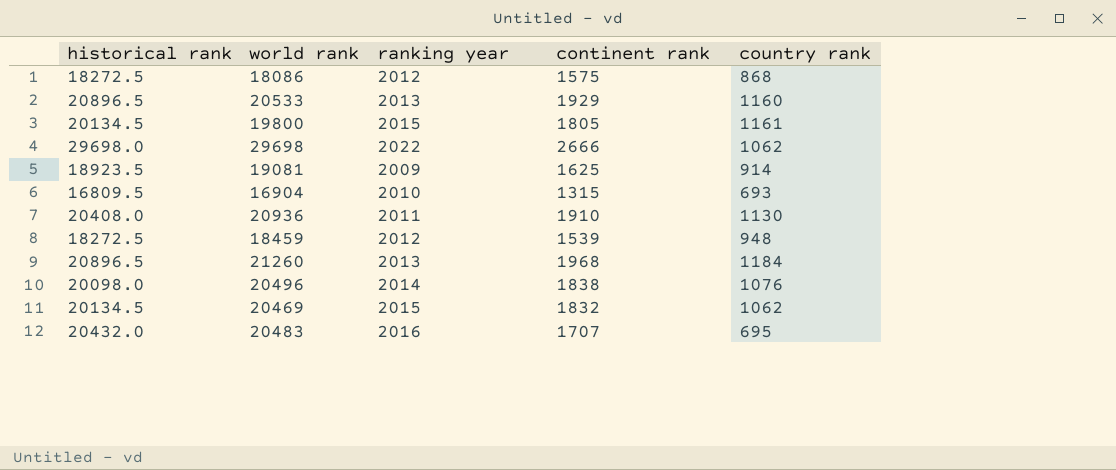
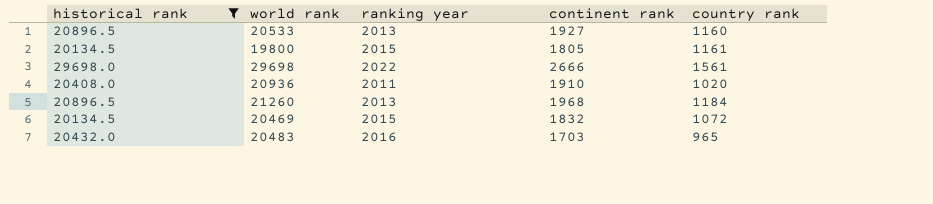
filter: none -> historical rank >= 20134.5
20533 | continent rank: 1929 -> 1927
29698 | country rank: 1062 -> 1561
20936 | country rank: 1130 -> 1020
20469 | country rank: 1062 -> 1072
20483 | continent rank: 1707 -> 1703
20483 | country rank: 695 -> 965

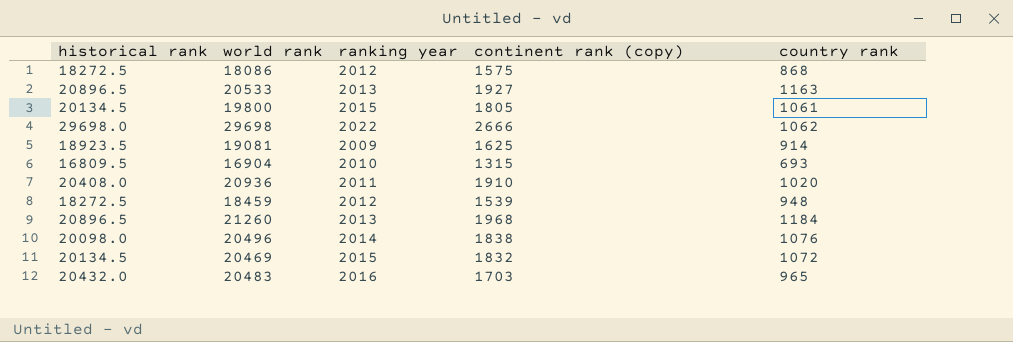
filter: historical rank >= 20134.5 -> none
column name: continent rank -> continent rank (copy)
20533 | country rank: 1160 -> 1163
19800 | country rank: 1161 -> 1061
29698 | country rank: 1561 -> 1062

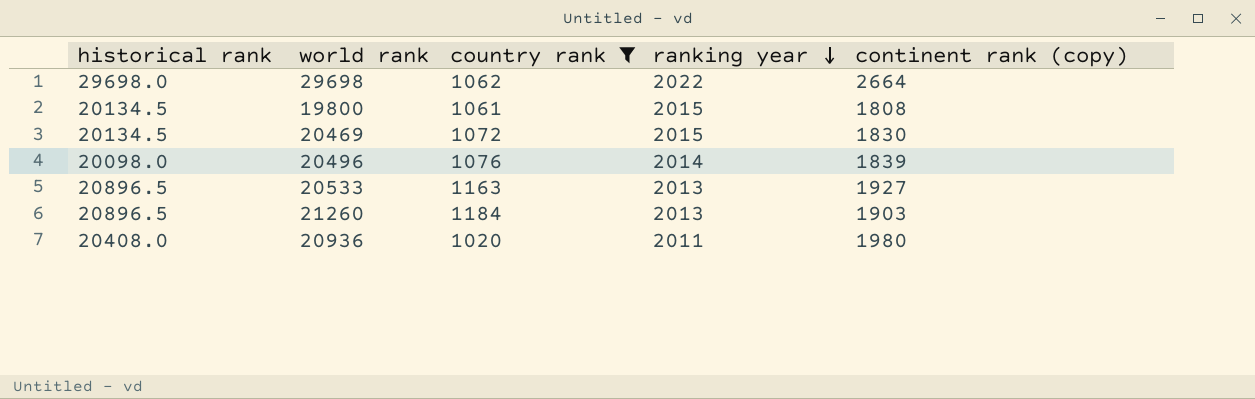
filter: none -> country rank >= 1020
row order: none -> ranking year descending
column country rank | position: 5 -> 3
29698 | continent rank (copy): 2666 -> 2664
19800 | continent rank (copy): 1805 -> 1808
20469 | continent rank (copy): 1832 -> 1830
20496 | continent rank (copy): 1838 -> 1839
21260 | continent rank (copy): 1968 -> 1903
20936 | continent rank (copy): 1910 -> 1980

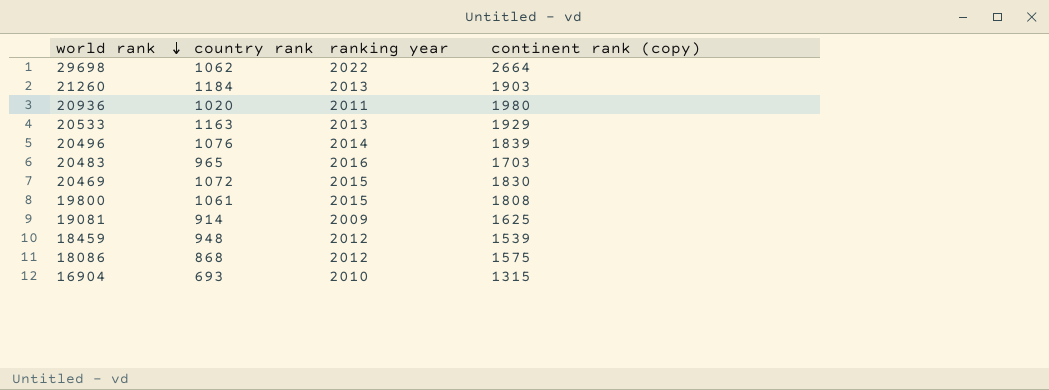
filter: country rank >= 1020 -> none
row order: ranking year descending -> world rank descending
column historical rank | position: 1 -> none
20533 | continent rank (copy): 1927 -> 1929

